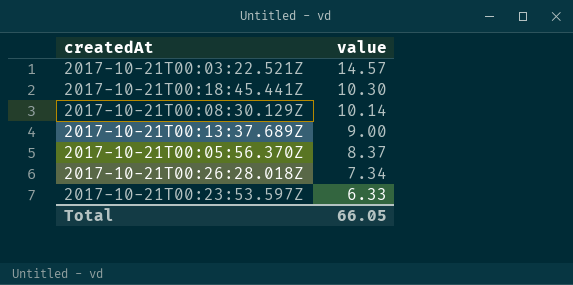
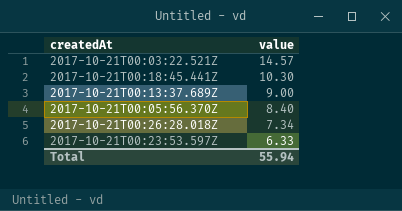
row 2017-10-21T00:08:30.129Z: 10.14 -> none
2017-10-21T00:05:56.370Z | value: 8.37 -> 8.40
Total | value: 66.05 -> 55.94

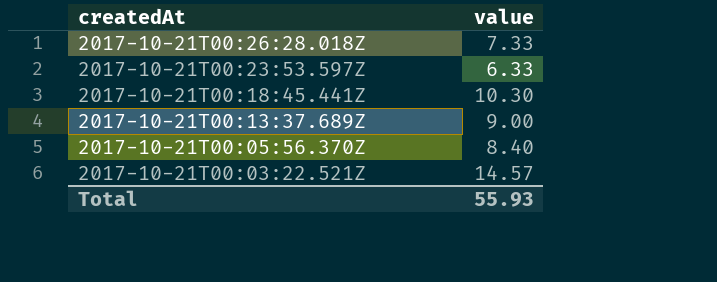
row order: value descending -> createdAt descending
2017-10-21T00:26:28.018Z | value: 7.34 -> 7.33
Total | value: 55.94 -> 55.93

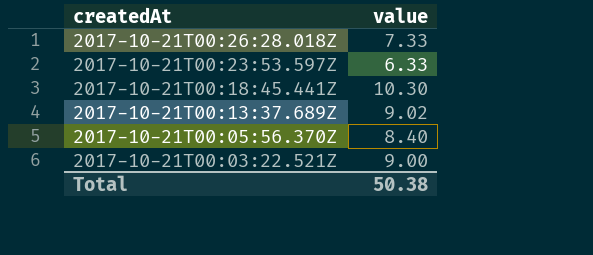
2017-10-21T00:13:37.689Z | value: 9.00 -> 9.02
2017-10-21T00:03:22.521Z | value: 14.57 -> 9.00
Total | value: 55.93 -> 50.38

